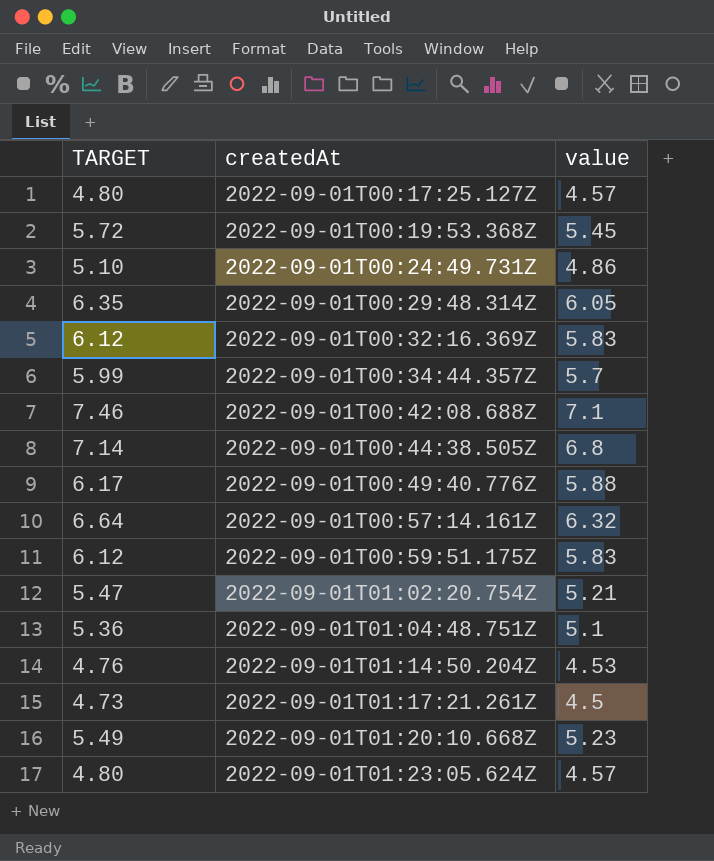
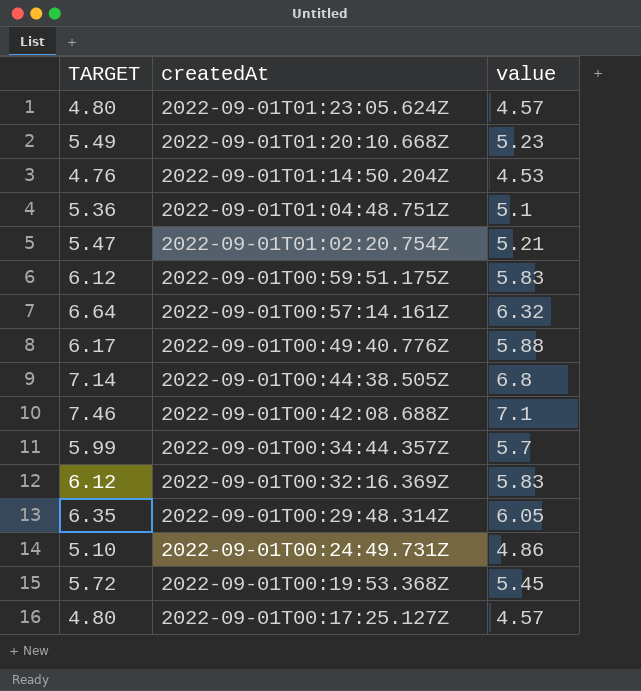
row order: createdAt ascending -> createdAt descending
row 2022-09-01T01:17:21.261Z: 4.73 | 4.5 -> none

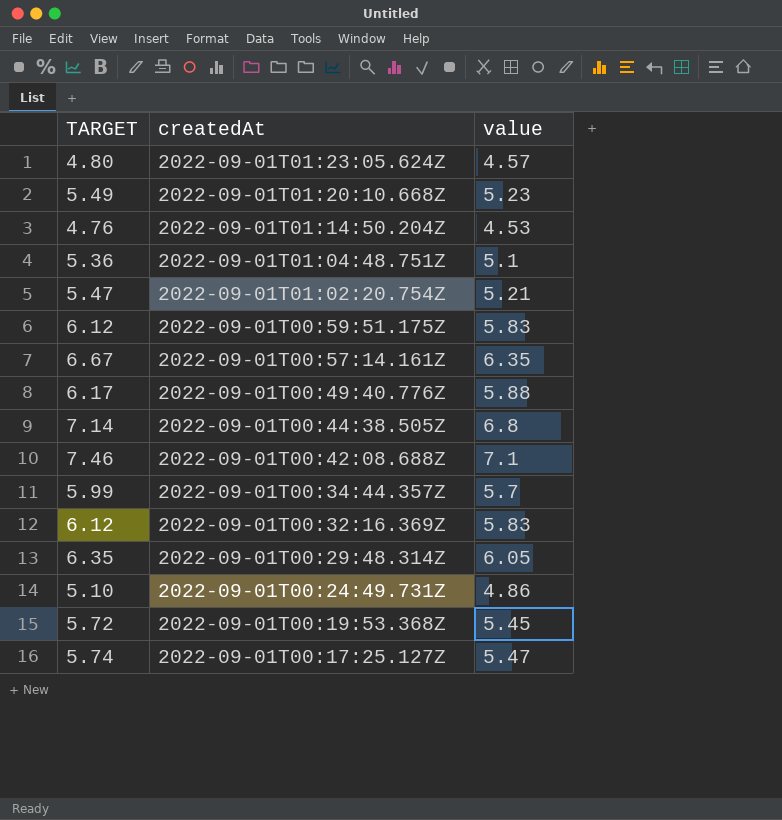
2022-09-01T00:57:14.161Z | TARGET: 6.64 -> 6.67
2022-09-01T00:57:14.161Z | value: 6.32 -> 6.35
2022-09-01T00:17:25.127Z | TARGET: 4.80 -> 5.74
2022-09-01T00:17:25.127Z | value: 4.57 -> 5.47

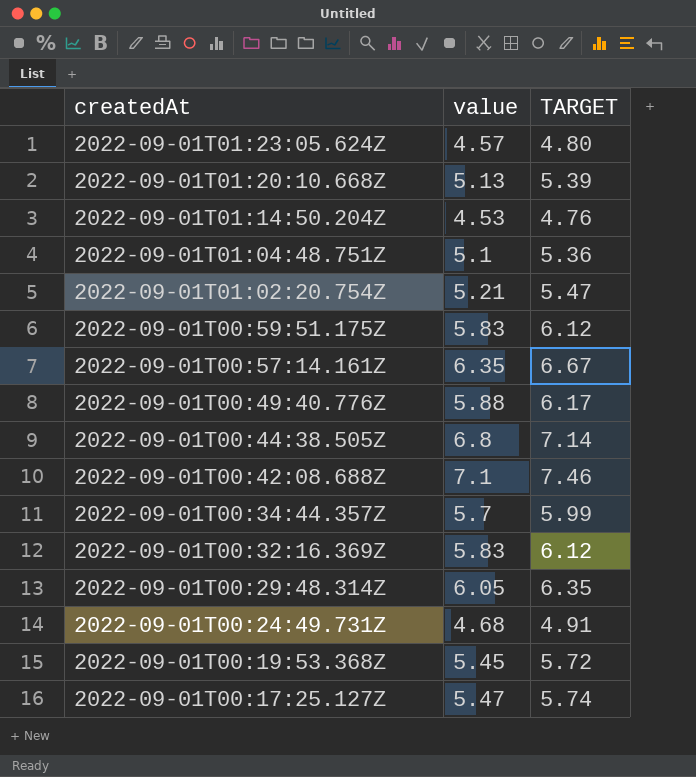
column TARGET | position: 1 -> 3
2022-09-01T01:20:10.668Z | value: 5.23 -> 5.13
2022-09-01T01:20:10.668Z | TARGET: 5.49 -> 5.39
2022-09-01T00:24:49.731Z | value: 4.86 -> 4.68
2022-09-01T00:24:49.731Z | TARGET: 5.10 -> 4.91

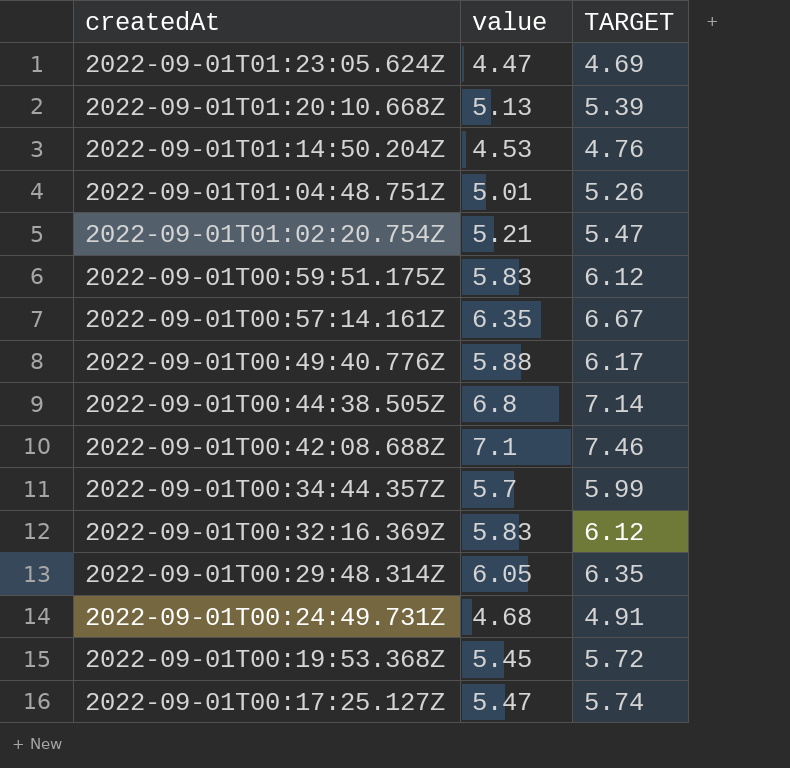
2022-09-01T01:23:05.624Z | value: 4.57 -> 4.47
2022-09-01T01:23:05.624Z | TARGET: 4.80 -> 4.69
2022-09-01T01:04:48.751Z | value: 5.1 -> 5.01
2022-09-01T01:04:48.751Z | TARGET: 5.36 -> 5.26

